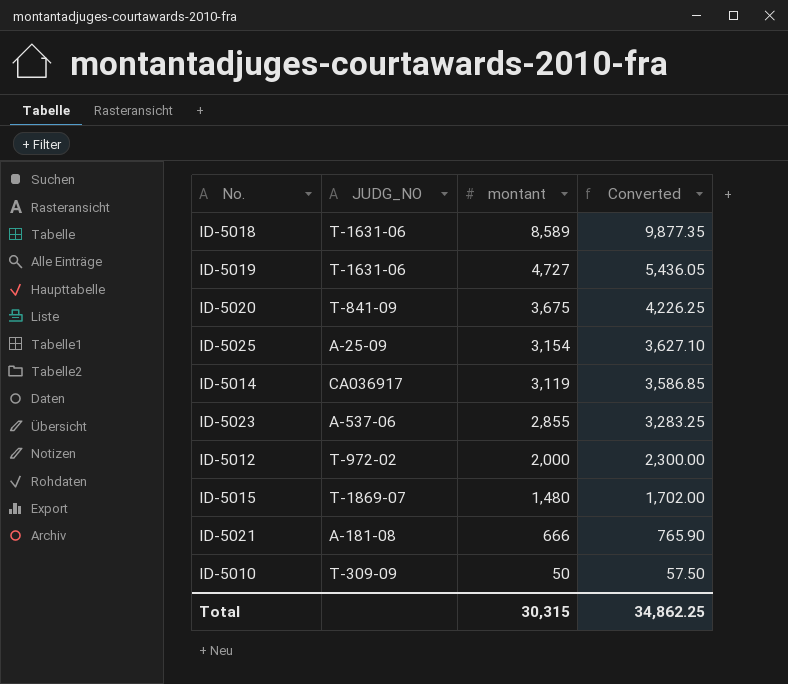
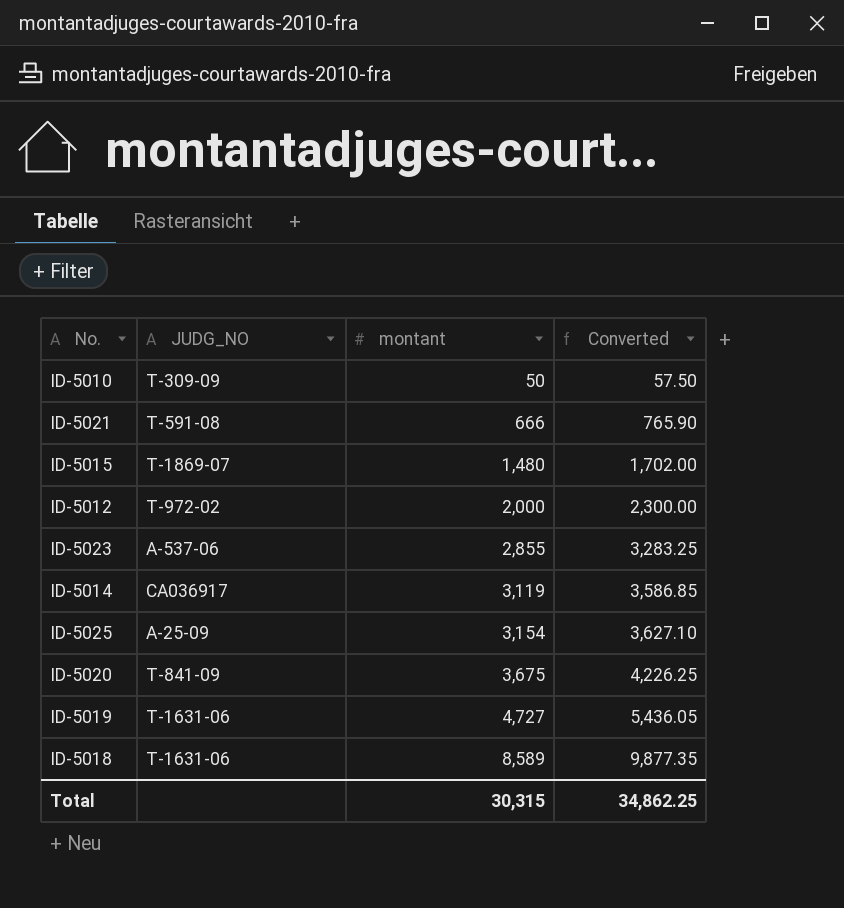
row order: montant descending -> montant ascending
ID-5021 | JUDG_NO: A-181-08 -> T-591-08

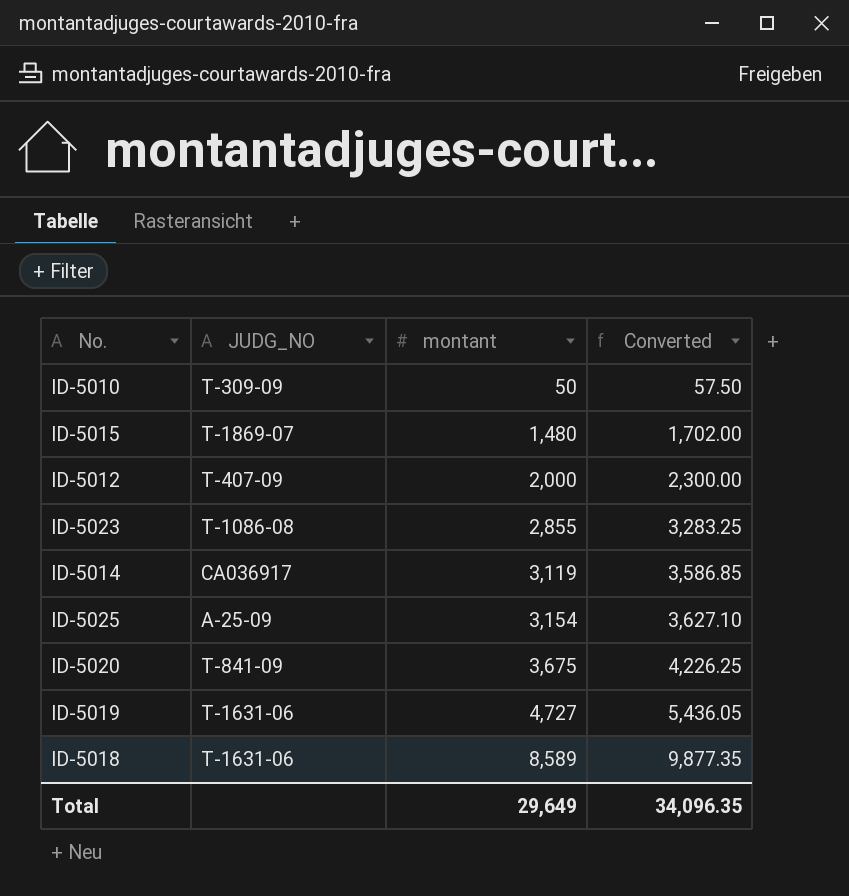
row ID-5021: T-591-08 | 666 | 765.90 -> none
ID-5012 | JUDG_NO: T-972-02 -> T-407-09
ID-5023 | JUDG_NO: A-537-06 -> T-1086-08
Total | montant: 30,315 -> 29,649
Total | Converted: 34,862.25 -> 34,096.35

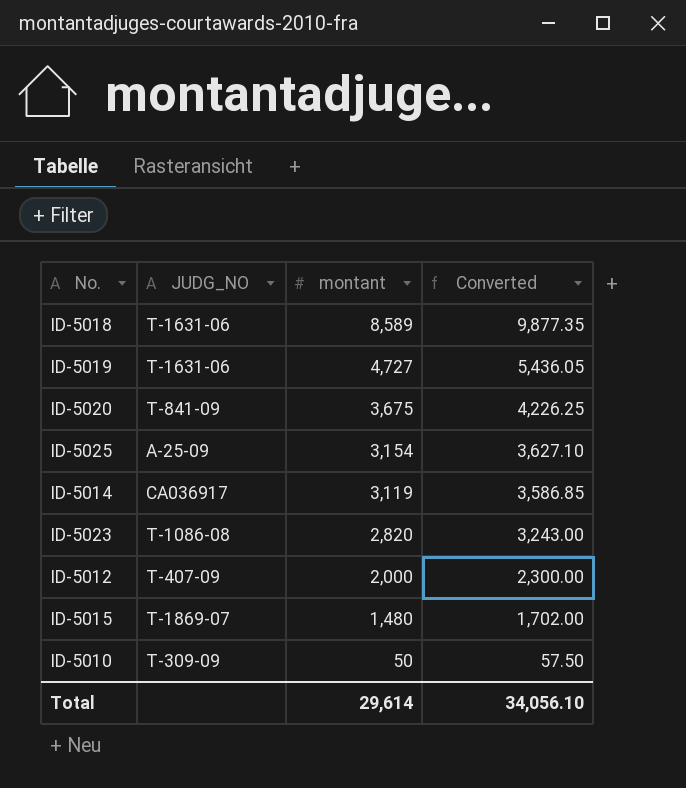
row order: montant ascending -> montant descending
ID-5023 | montant: 2,855 -> 2,820
ID-5023 | Converted: 3,283.25 -> 3,243.00
Total | montant: 29,649 -> 29,614
Total | Converted: 34,096.35 -> 34,056.10

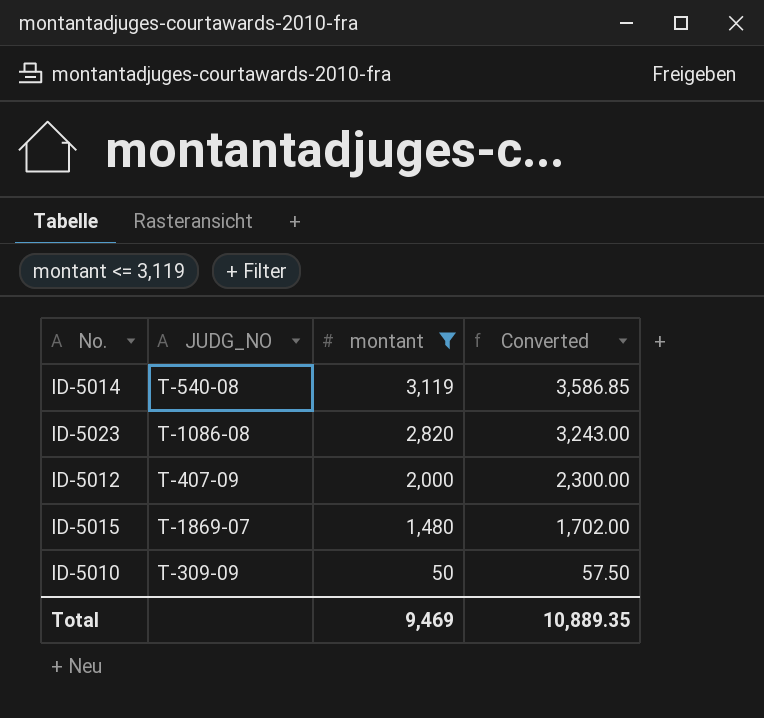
filter: none -> montant <= 3,119
ID-5014 | JUDG_NO: CA036917 -> T-540-08
Total | montant: 29,614 -> 9,469
Total | Converted: 34,056.10 -> 10,889.35

